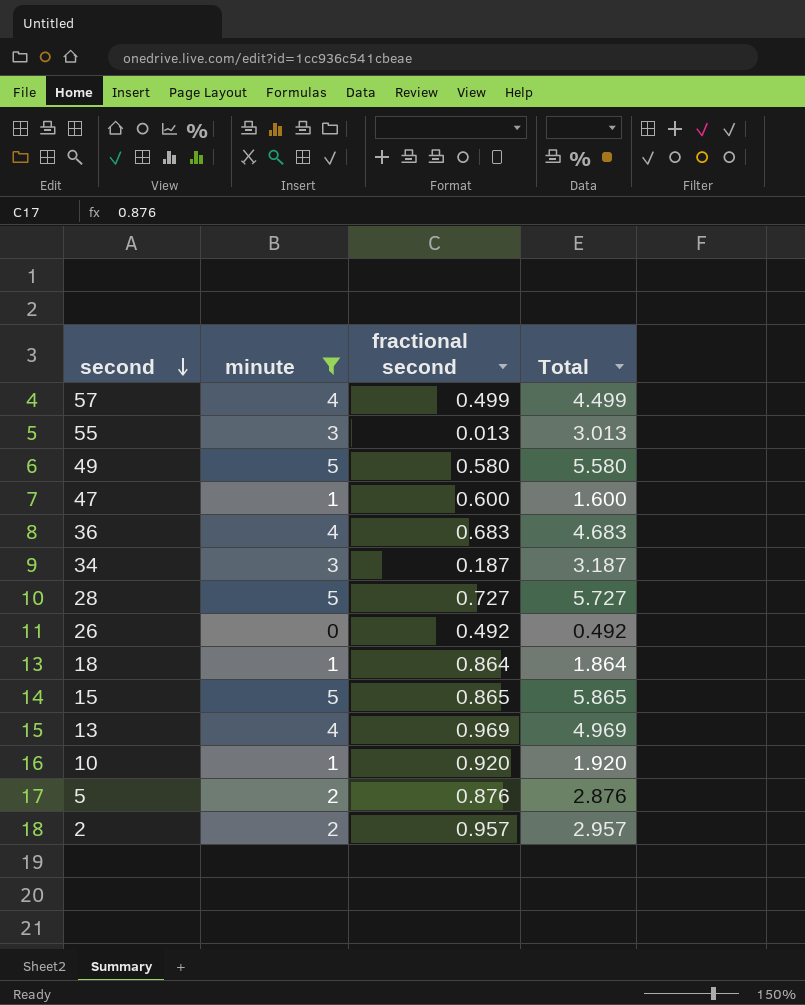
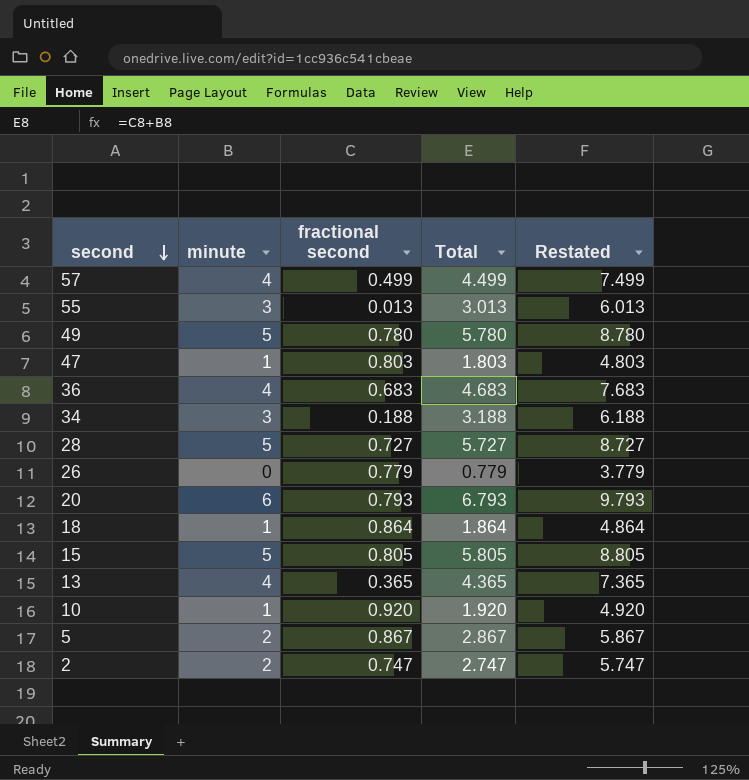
filter: minute != 6 -> none
column Restated | formula: none -> [Total] + 3
49 | fractional second: 0.580 -> 0.780
49 | Total: 5.580 -> 5.780
47 | fractional second: 0.600 -> 0.803
47 | Total: 1.600 -> 1.803
34 | fractional second: 0.187 -> 0.188
34 | Total: 3.187 -> 3.188
26 | fractional second: 0.492 -> 0.779
26 | Total: 0.492 -> 0.779
15 | fractional second: 0.865 -> 0.805
15 | Total: 5.865 -> 5.805
13 | fractional second: 0.969 -> 0.365
13 | Total: 4.969 -> 4.365
5 | fractional second: 0.876 -> 0.867
5 | Total: 2.876 -> 2.867
2 | fractional second: 0.957 -> 0.747
2 | Total: 2.957 -> 2.747

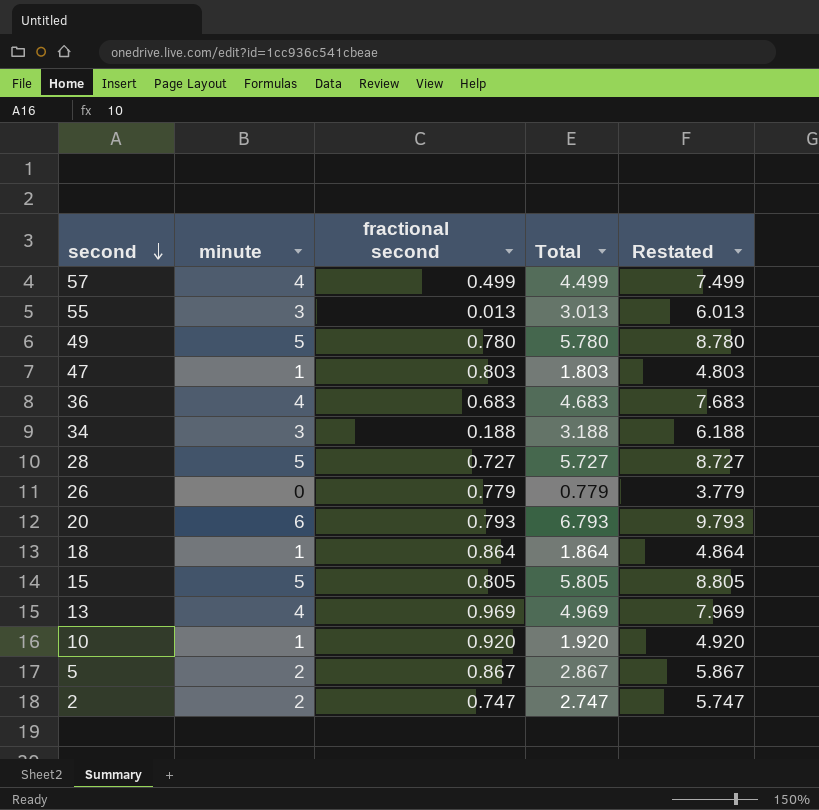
13 | fractional second: 0.365 -> 0.969
13 | Total: 4.365 -> 4.969
13 | Restated: 7.365 -> 7.969

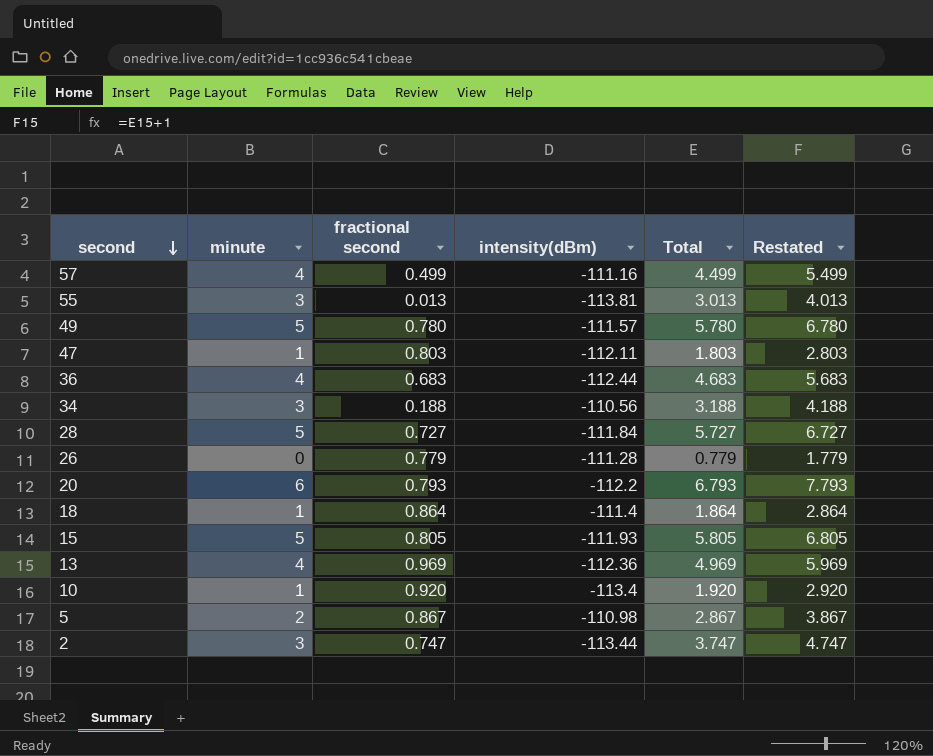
column intensity(dBm) | position: none -> 4
column Restated | formula: [Total] + 3 -> [Total] + 1
2 | minute: 2 -> 3
2 | Total: 2.747 -> 3.747

